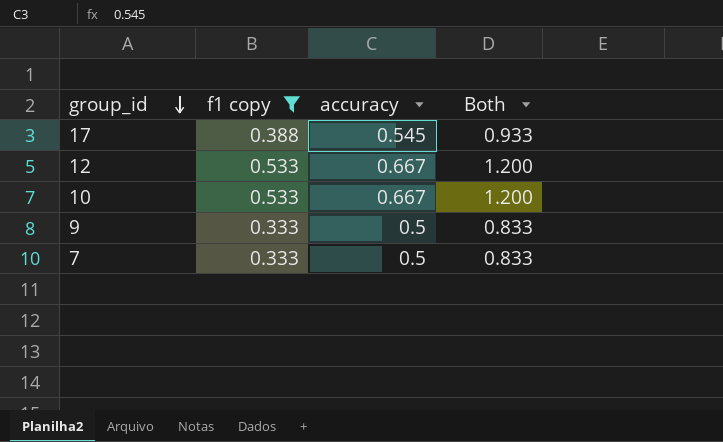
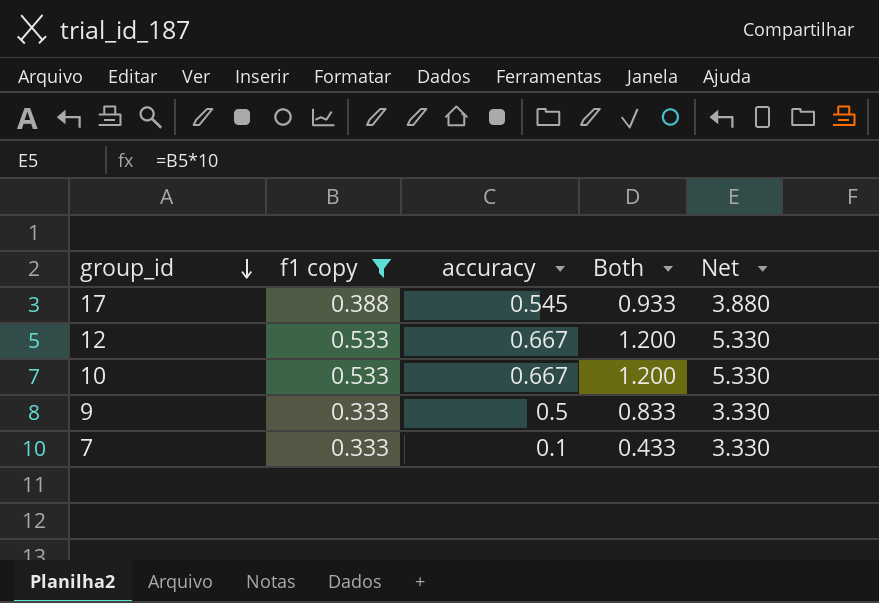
column Net | formula: none -> [f1 copy] * 10
7 | accuracy: 0.5 -> 0.1
7 | Both: 0.833 -> 0.433

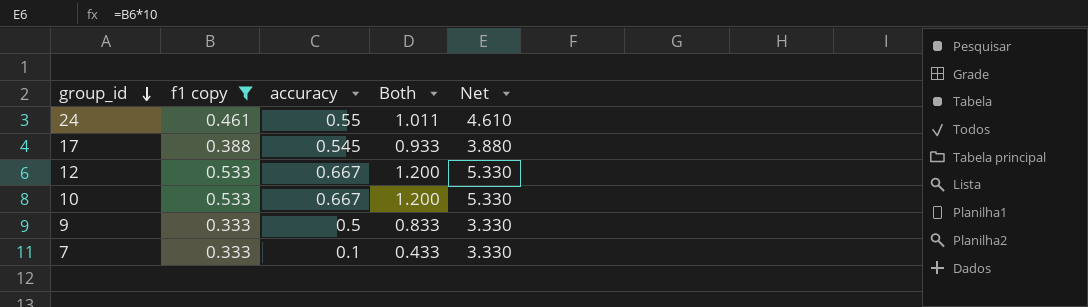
row 24: none -> 0.461 | 0.55 | 1.011 | 4.610

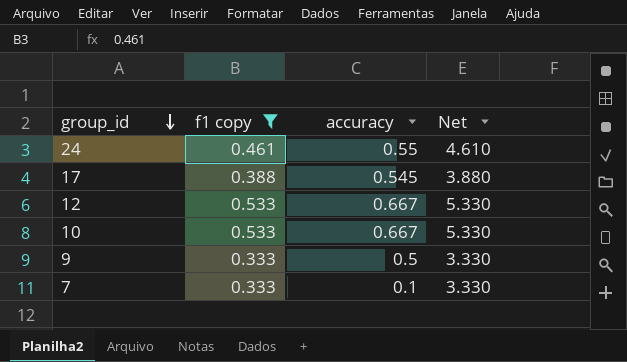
column Both | formula: [f1 copy] + [accuracy] -> none

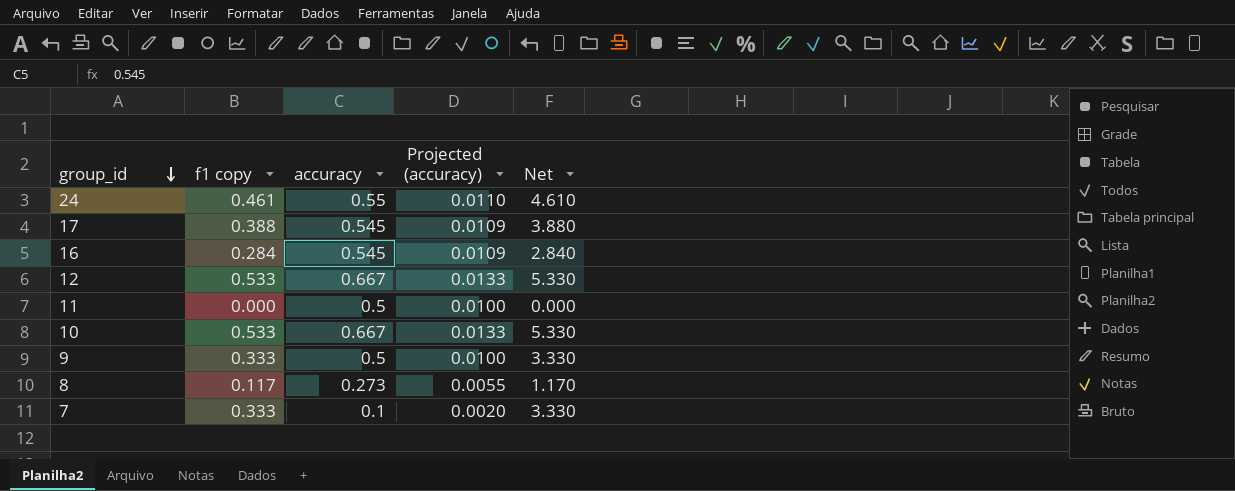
filter: f1 copy >= 0.333 -> none
column Projected (accuracy) | formula: none -> [accuracy] * 0.02

